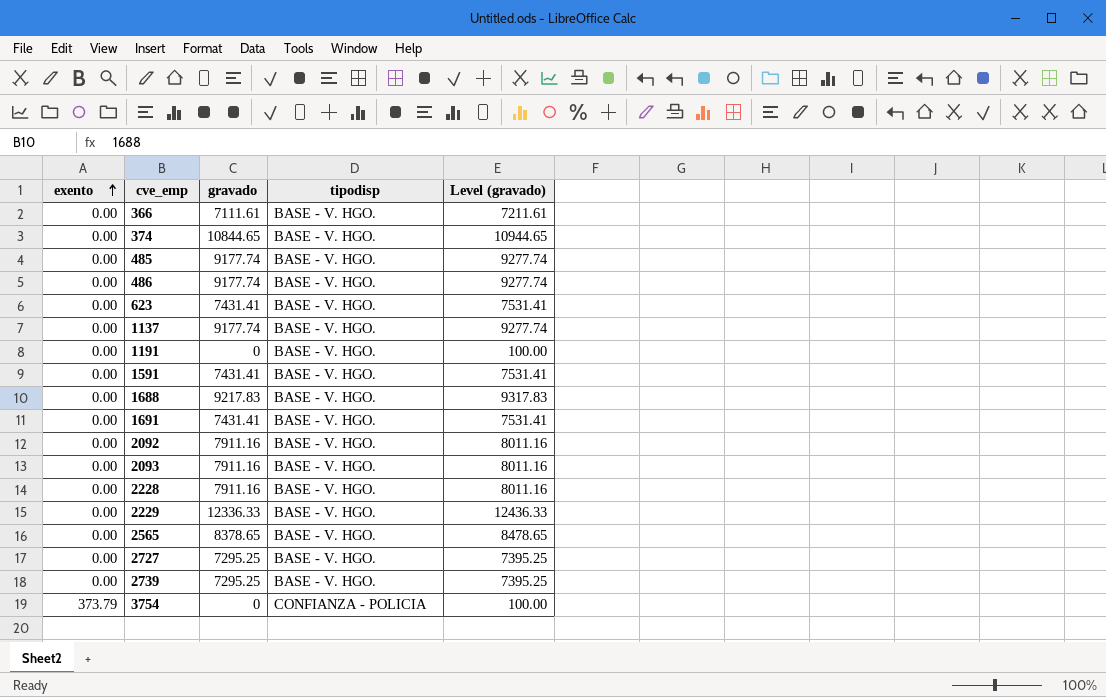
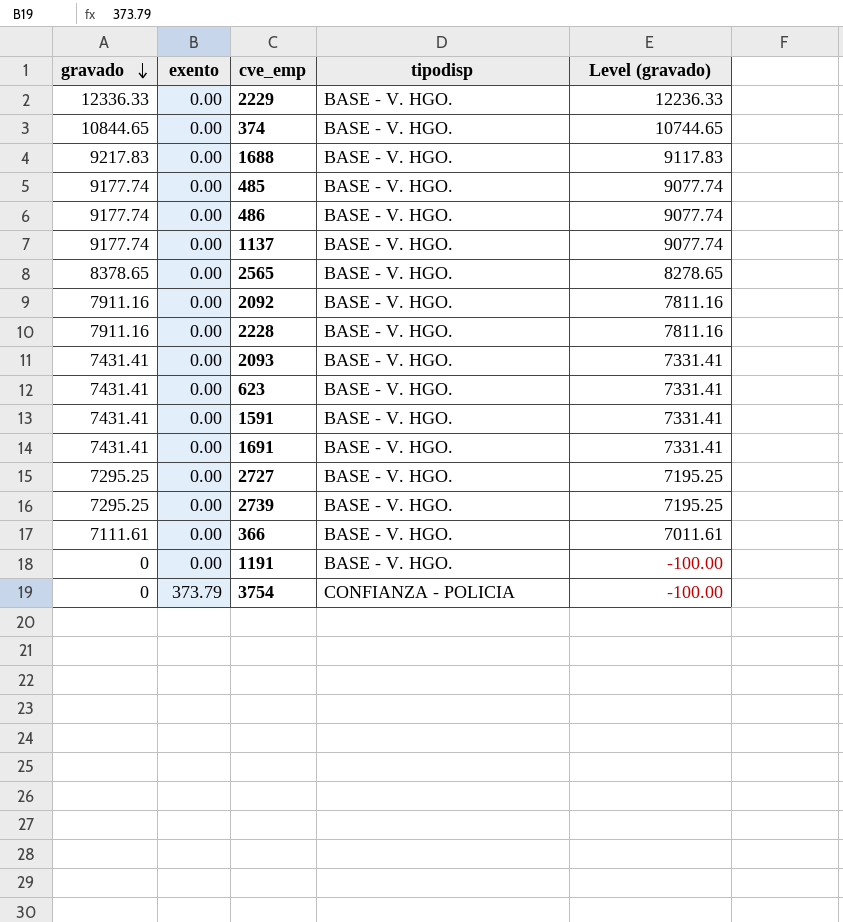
row order: exento ascending -> gravado descending
column gravado | position: 3 -> 1
column Level (gravado) | formula: [gravado] + 100 -> [gravado] - 100
2093 | gravado: 7911.16 -> 7431.41

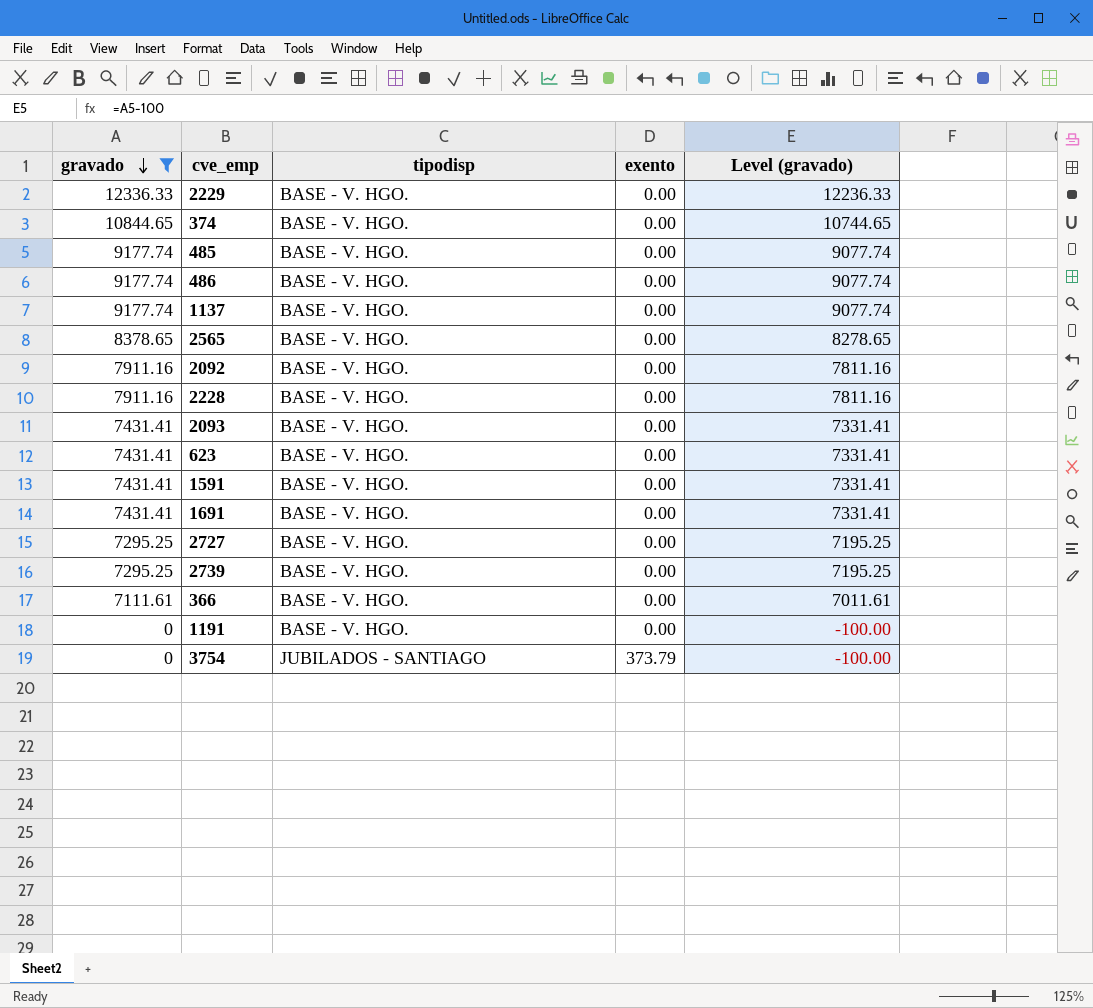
filter: none -> gravado != 9217.83
column exento | position: 2 -> 4
3754 | tipodisp: CONFIANZA - POLICIA -> JUBILADOS - SANTIAGO

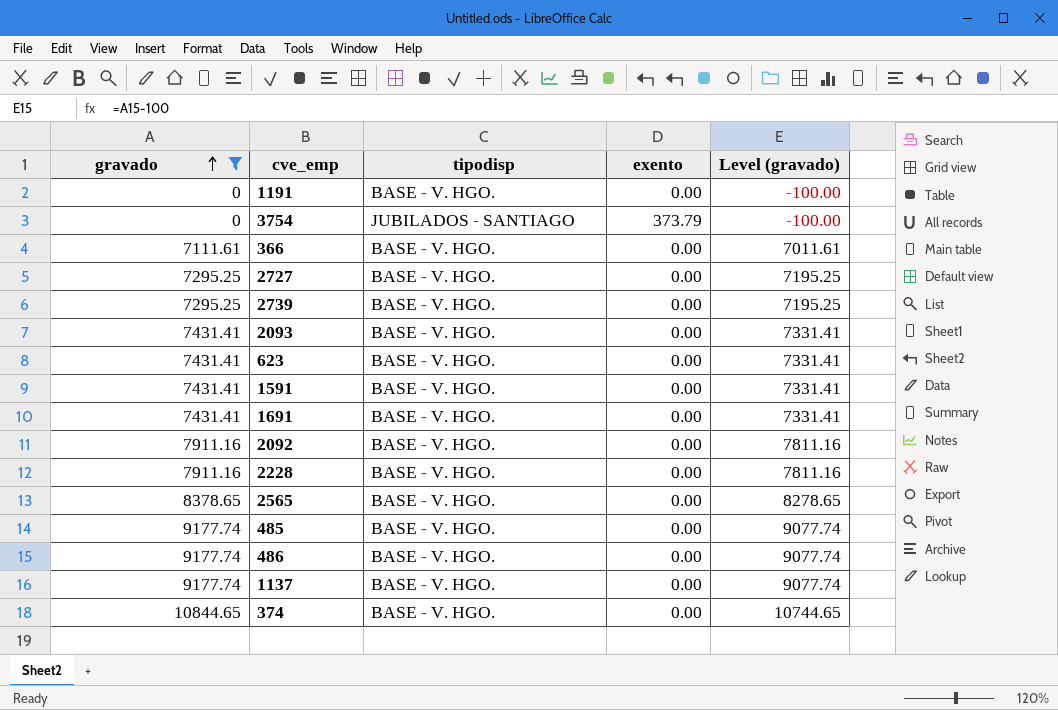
row order: gravado descending -> gravado ascending
row 2229: 12336.33 | BASE - V. HGO. | 0.00 | 12236.33 -> none

